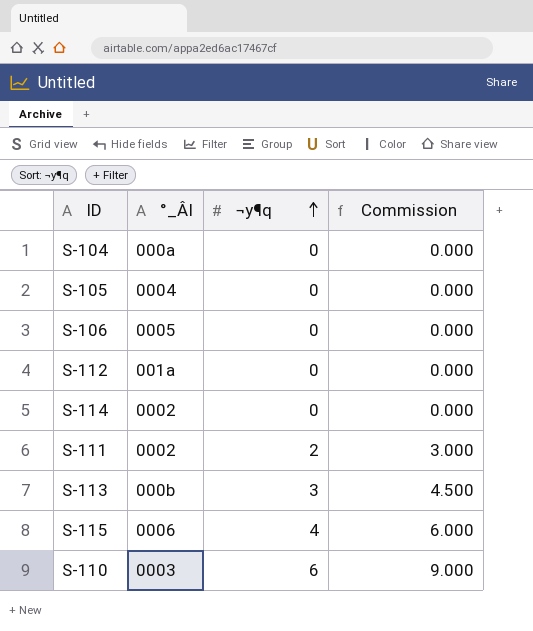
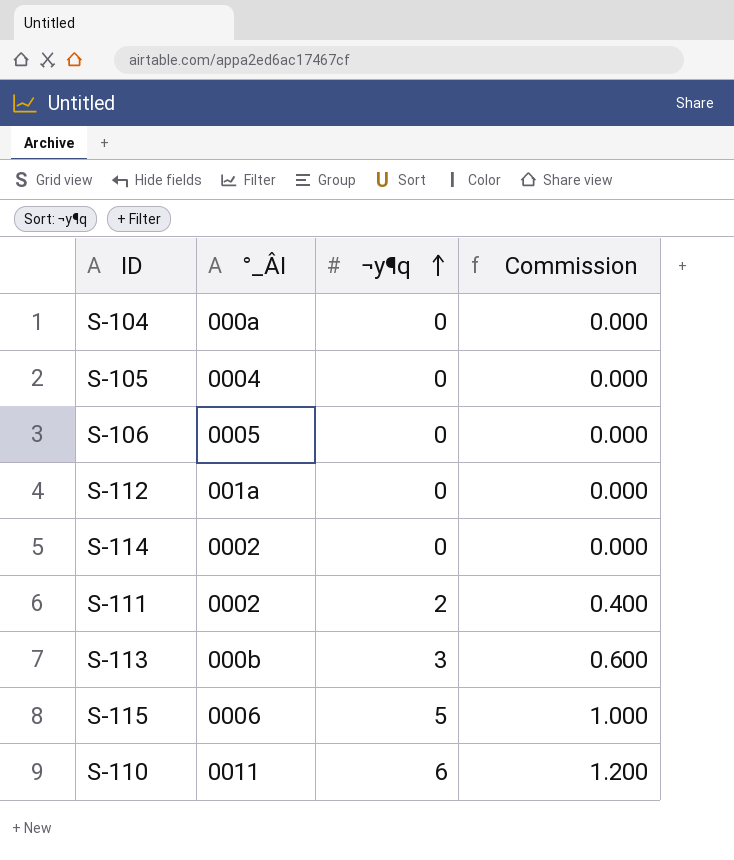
column Commission | formula: [¬y¶q] * 1.5 -> [¬y¶q] * 0.2
S-115 | ¬y¶q: 4 -> 5
S-110 | °_ÂI: 0003 -> 0011

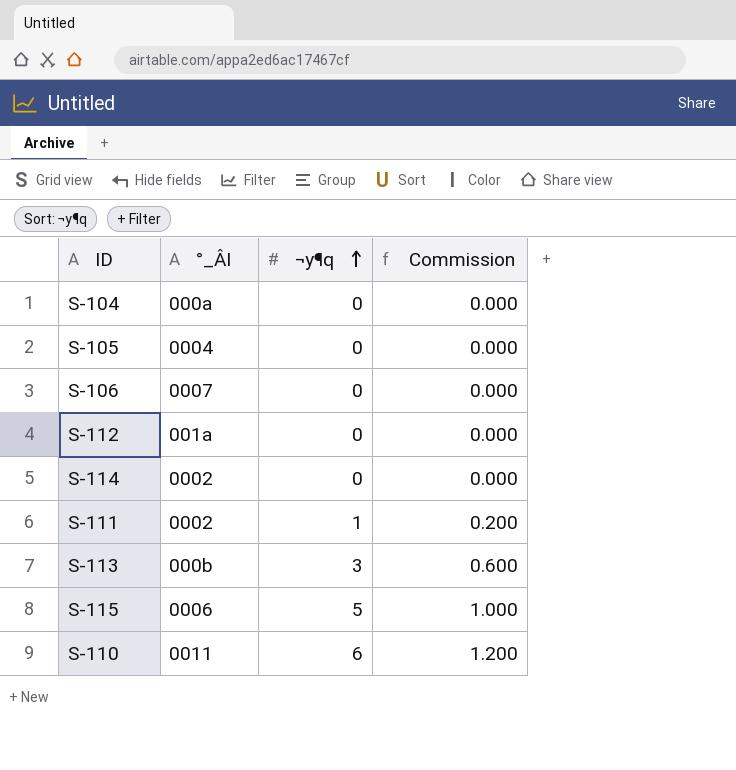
S-106 | °_ÂI: 0005 -> 0007
S-111 | ¬y¶q: 2 -> 1
S-111 | Commission: 0.400 -> 0.200

